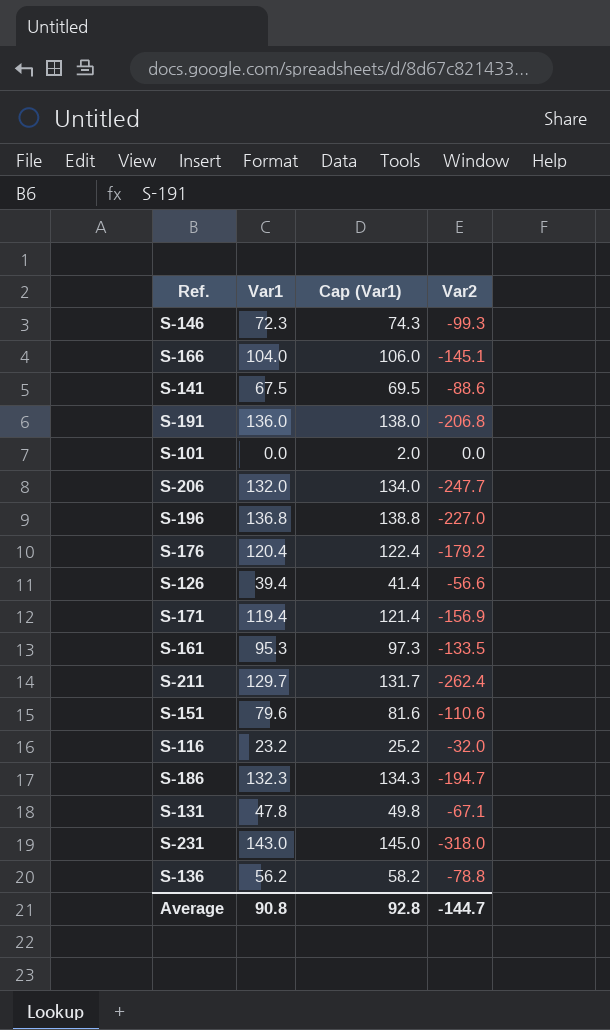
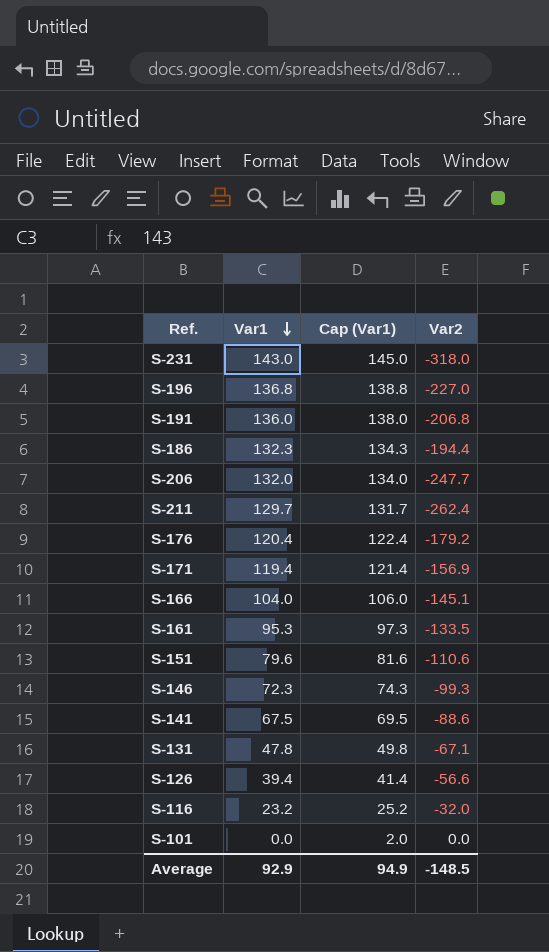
row order: none -> Var1 descending
row S-136: 56.2 | 58.2 | -78.8 -> none
S-186 | Var2: -194.7 -> -194.4
Average | Var1: 90.8 -> 92.9
Average | Cap (Var1): 92.8 -> 94.9
Average | Var2: -144.7 -> -148.5

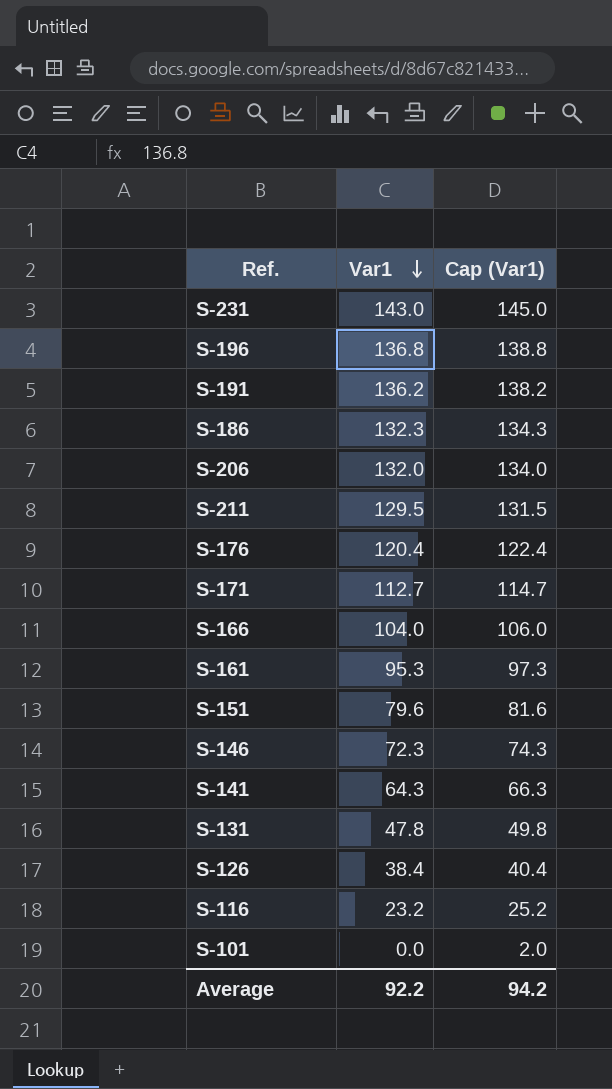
column Var2 | position: 4 -> none
S-191 | Var1: 136.0 -> 136.2
S-191 | Cap (Var1): 138.0 -> 138.2
S-211 | Var1: 129.7 -> 129.5
S-211 | Cap (Var1): 131.7 -> 131.5
S-171 | Var1: 119.4 -> 112.7
S-171 | Cap (Var1): 121.4 -> 114.7
S-141 | Var1: 67.5 -> 64.3
S-141 | Cap (Var1): 69.5 -> 66.3
S-126 | Var1: 39.4 -> 38.4
S-126 | Cap (Var1): 41.4 -> 40.4
Average | Var1: 92.9 -> 92.2
Average | Cap (Var1): 94.9 -> 94.2

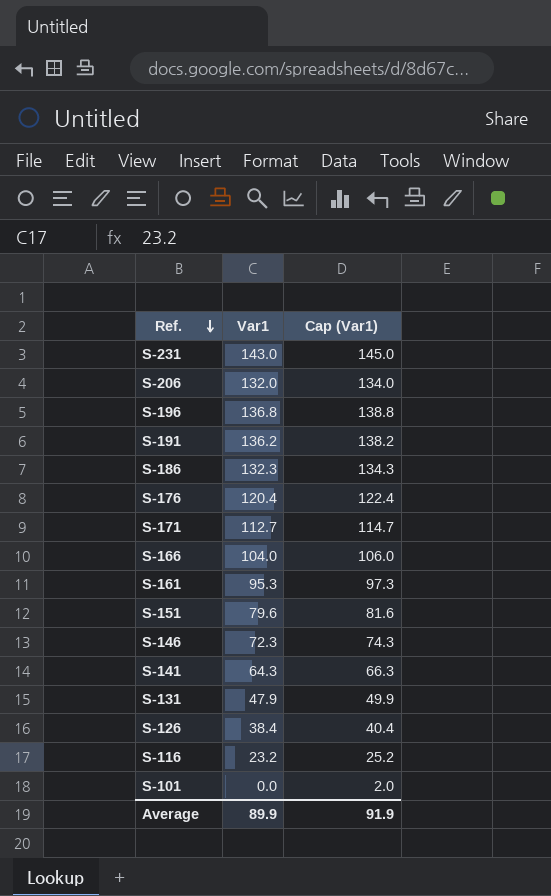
row order: Var1 descending -> Ref. descending
row S-211: 129.5 | 131.5 -> none
S-131 | Var1: 47.8 -> 47.9
S-131 | Cap (Var1): 49.8 -> 49.9
Average | Var1: 92.2 -> 89.9
Average | Cap (Var1): 94.2 -> 91.9

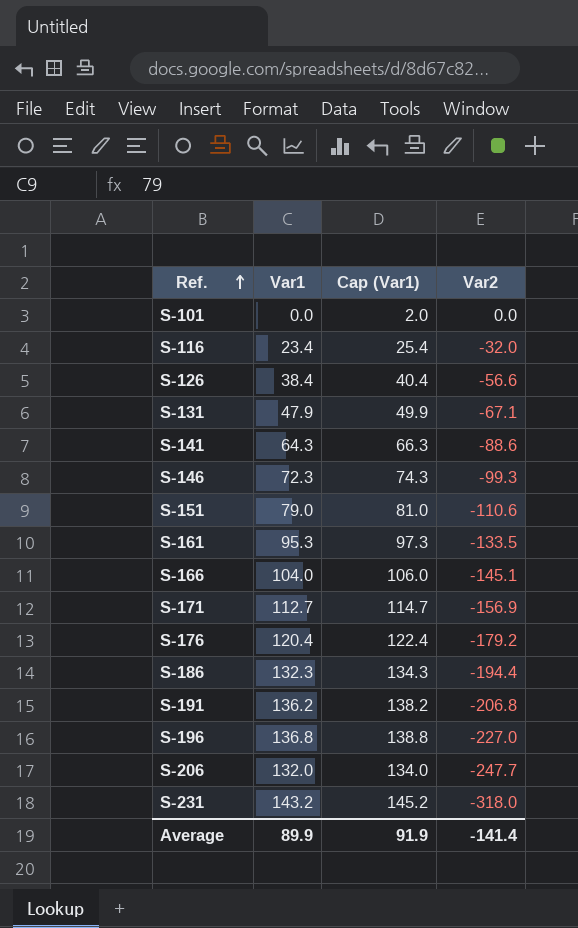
row order: Ref. descending -> Ref. ascending
column Var2 | position: none -> 4
S-116 | Var1: 23.2 -> 23.4
S-116 | Cap (Var1): 25.2 -> 25.4
S-151 | Var1: 79.6 -> 79.0
S-151 | Cap (Var1): 81.6 -> 81.0
S-231 | Var1: 143.0 -> 143.2
S-231 | Cap (Var1): 145.0 -> 145.2

